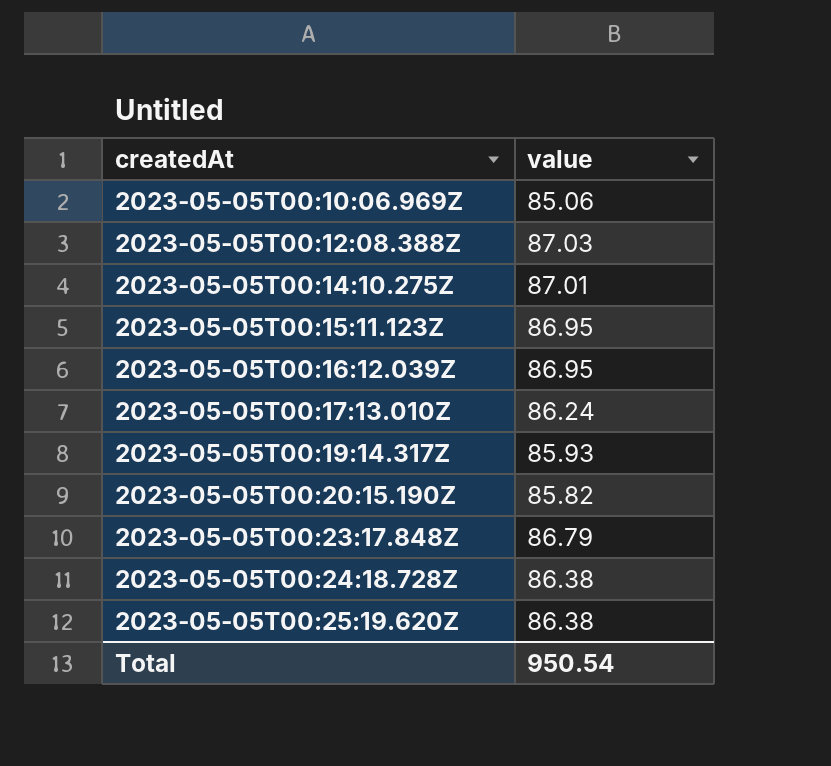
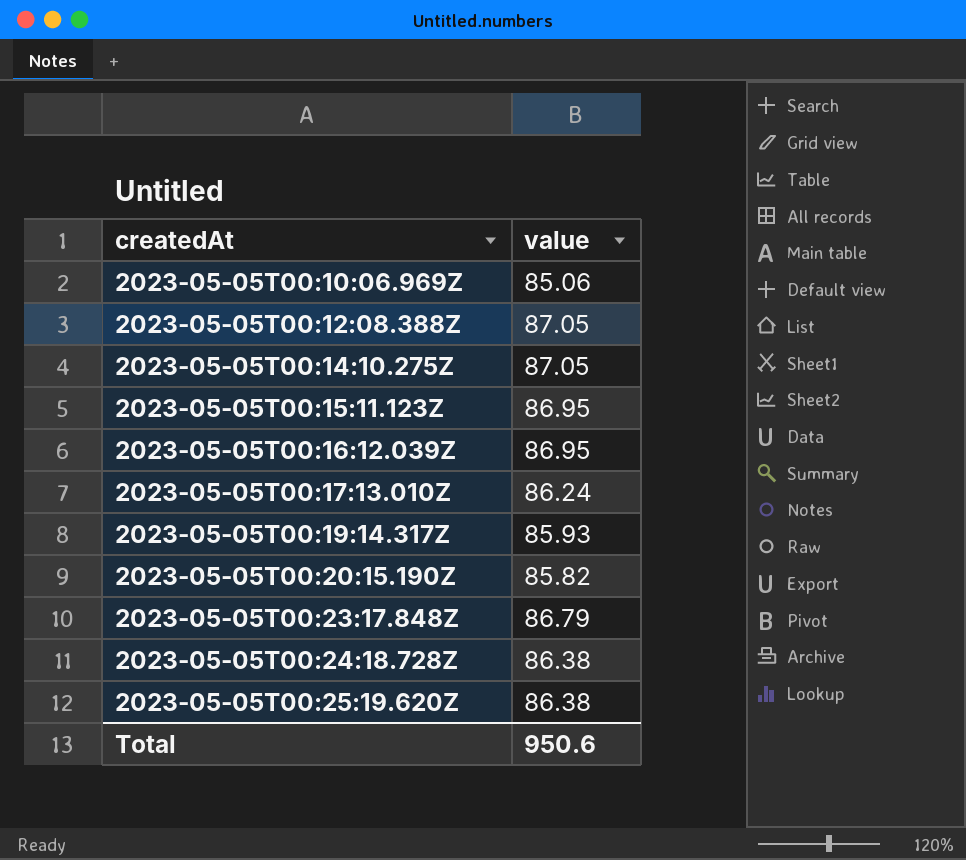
2023-05-05T00:12:08.388Z | value: 87.03 -> 87.05
2023-05-05T00:14:10.275Z | value: 87.01 -> 87.05
Total | value: 950.54 -> 950.6

